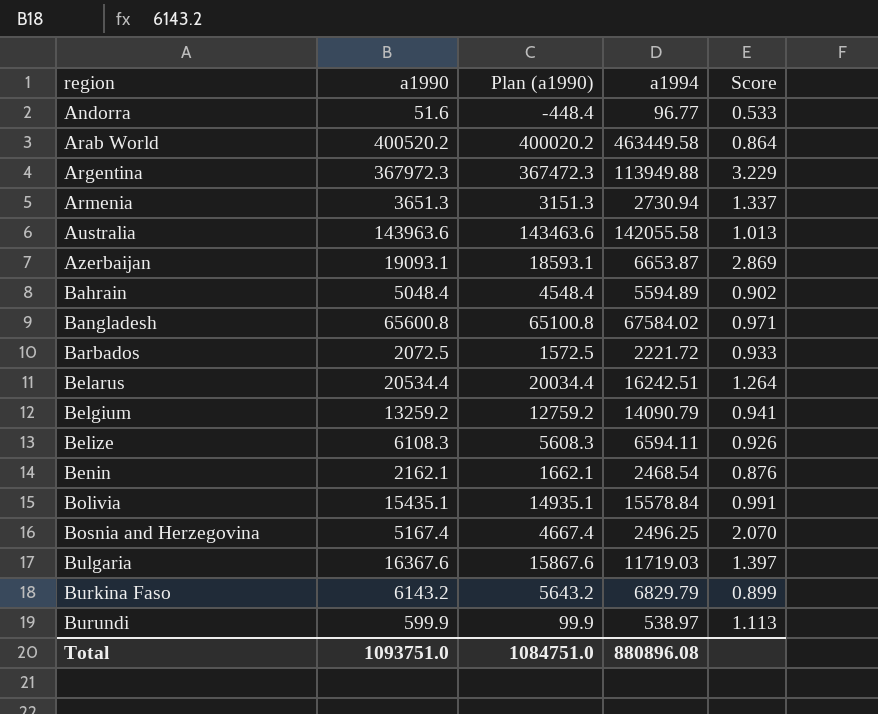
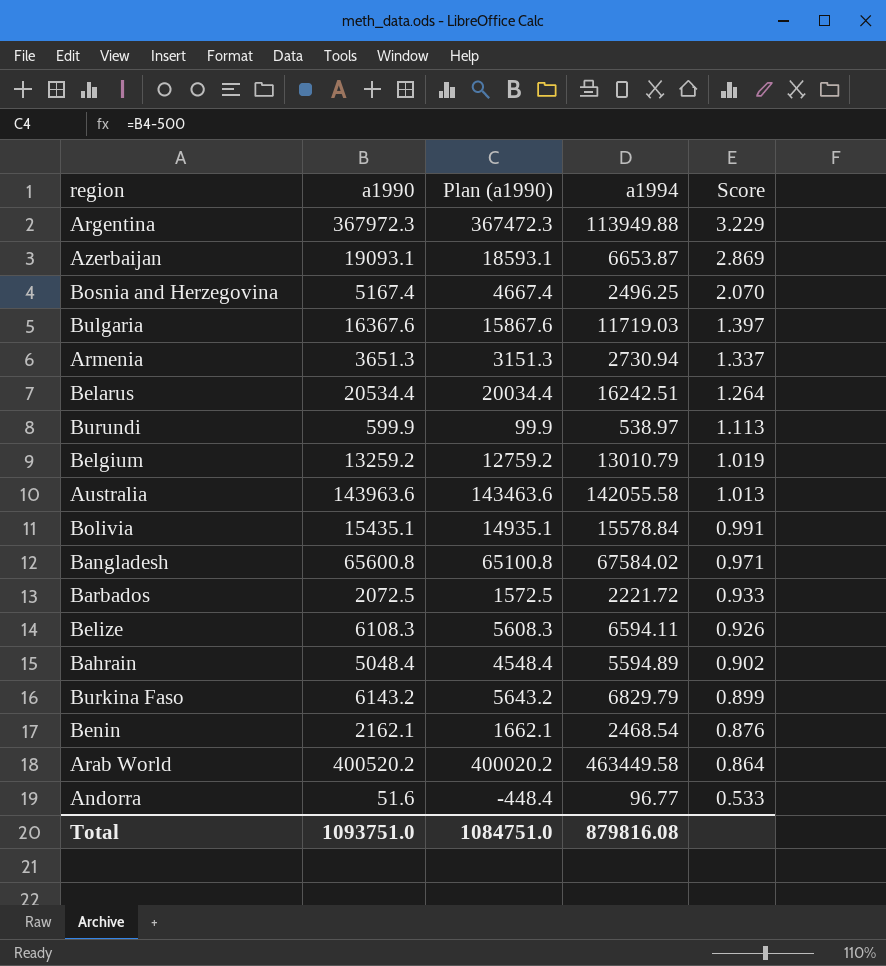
row order: region ascending -> Score descending
Belgium | a1994: 14090.79 -> 13010.79
Belgium | Score: 0.941 -> 1.019
Total | a1994: 880896.08 -> 879816.08

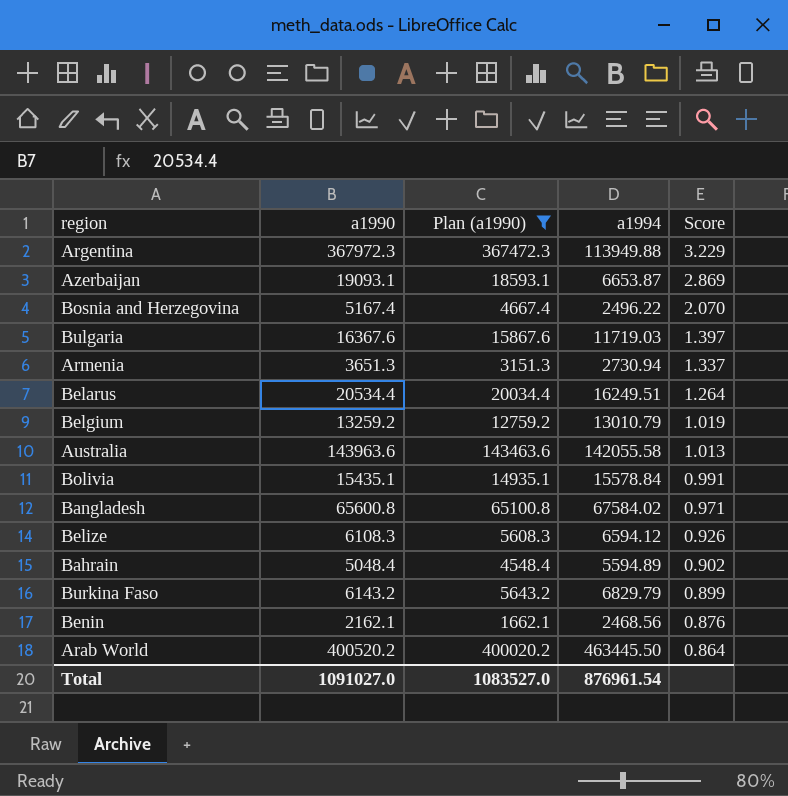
filter: none -> Plan (a1990) >= 1662.1
Bosnia and Herzegovina | a1994: 2496.25 -> 2496.22
Belarus | a1994: 16242.51 -> 16249.51
Belize | a1994: 6594.11 -> 6594.12
Benin | a1994: 2468.54 -> 2468.56
Arab World | a1994: 463449.58 -> 463445.50
Total | a1990: 1093751.0 -> 1091027.0
Total | Plan (a1990): 1084751.0 -> 1083527.0
Total | a1994: 879816.08 -> 876961.54

